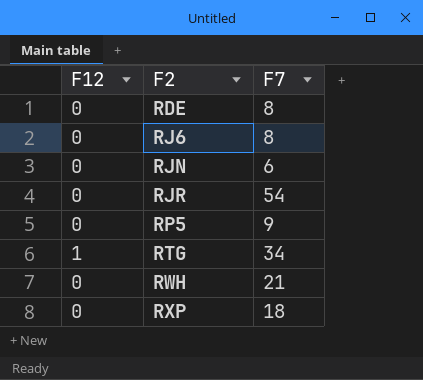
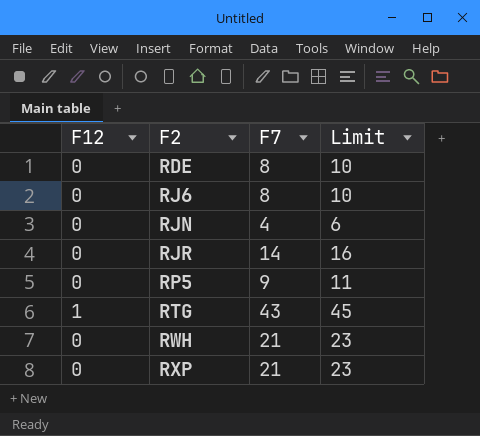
column Limit | formula: none -> [F7] + 2
RJN | F7: 6 -> 4
RJR | F7: 54 -> 14
RTG | F7: 34 -> 43
RXP | F7: 18 -> 21

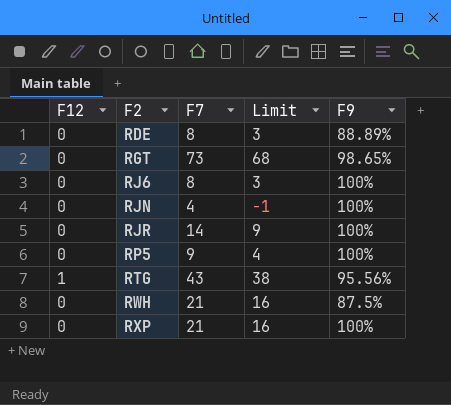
column Limit | formula: [F7] + 2 -> [F7] - 5
column F9 | position: none -> 5
row RGT: none -> 0 | 73 | 68 | 98.65%

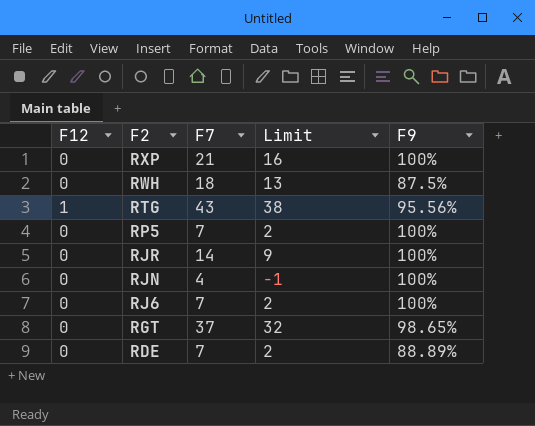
row order: F2 ascending -> F2 descending
RWH | F7: 21 -> 18
RWH | Limit: 16 -> 13
RP5 | F7: 9 -> 7
RP5 | Limit: 4 -> 2
RJ6 | F7: 8 -> 7
RJ6 | Limit: 3 -> 2
RGT | F7: 73 -> 37
RGT | Limit: 68 -> 32
RDE | F7: 8 -> 7
RDE | Limit: 3 -> 2

